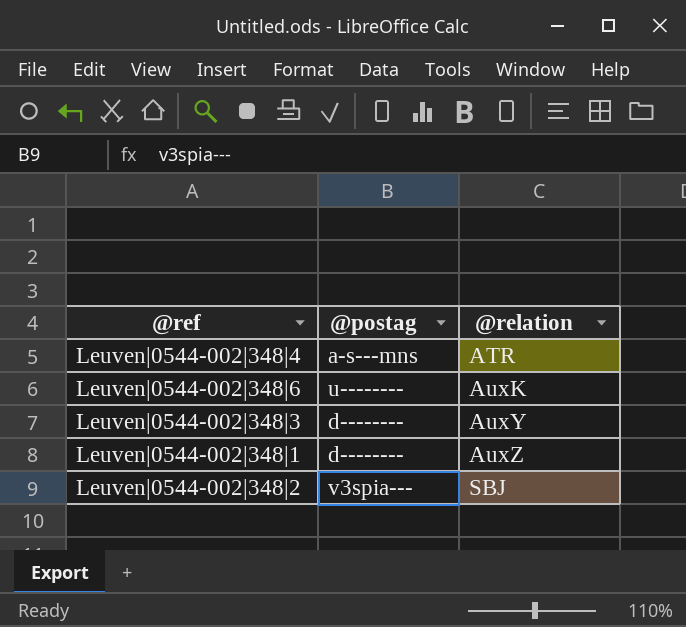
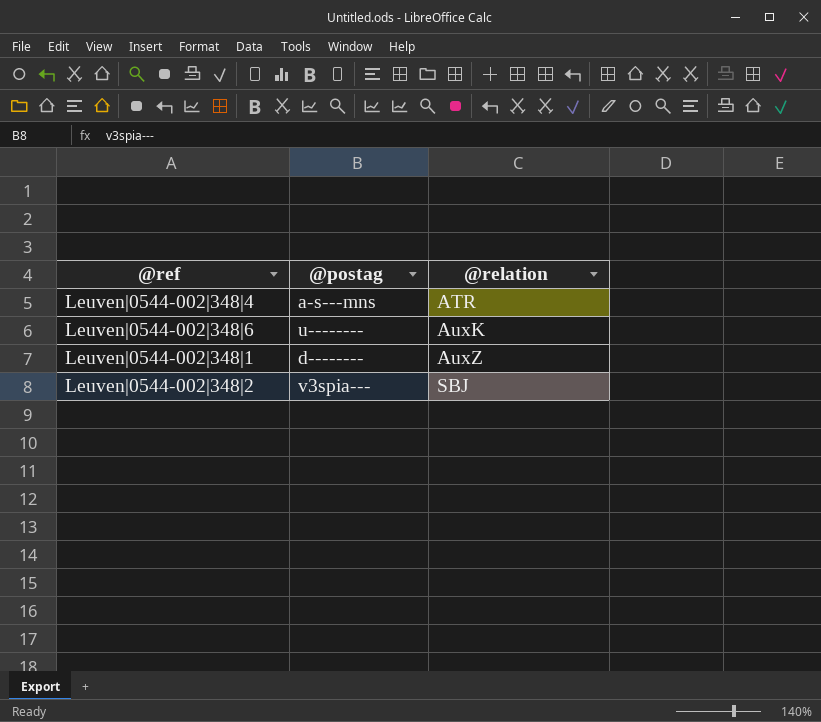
row Leuven|0544-002|348|3: d-------- | AuxY -> none

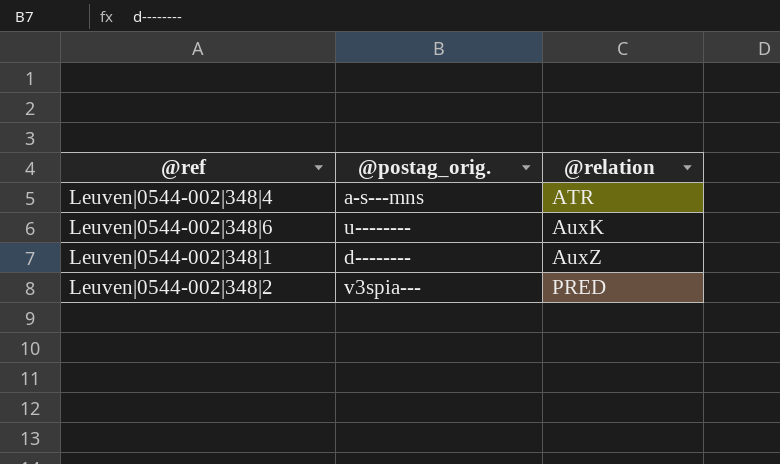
column name: @postag -> @postag_orig.
Leuven|0544-002|348|2 | @relation: SBJ -> PRED

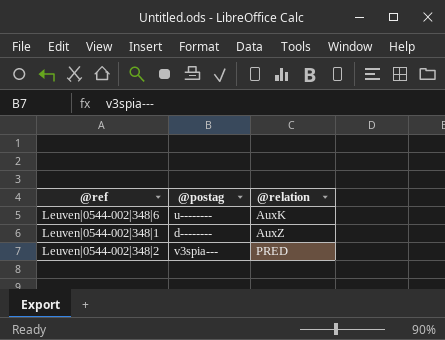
column name: @postag_orig. -> @postag
row Leuven|0544-002|348|4: a-s---mns | ATR -> none

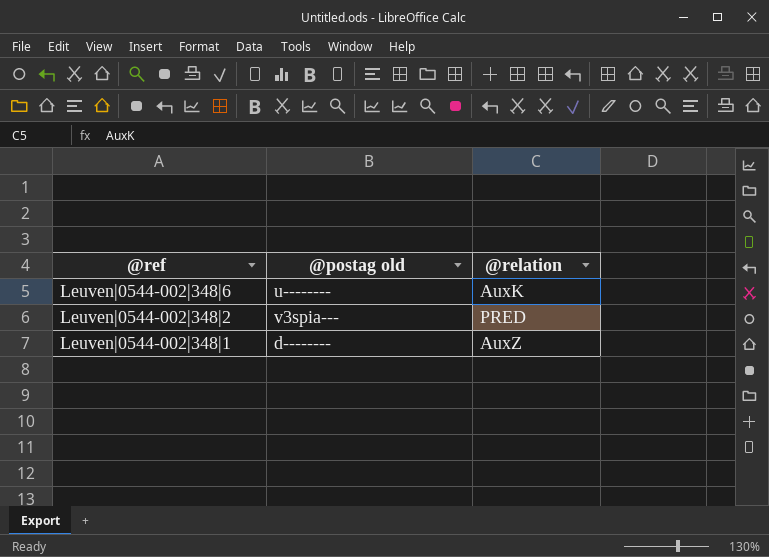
row order: @relation ascending -> @ref descending
column name: @postag -> @postag old

